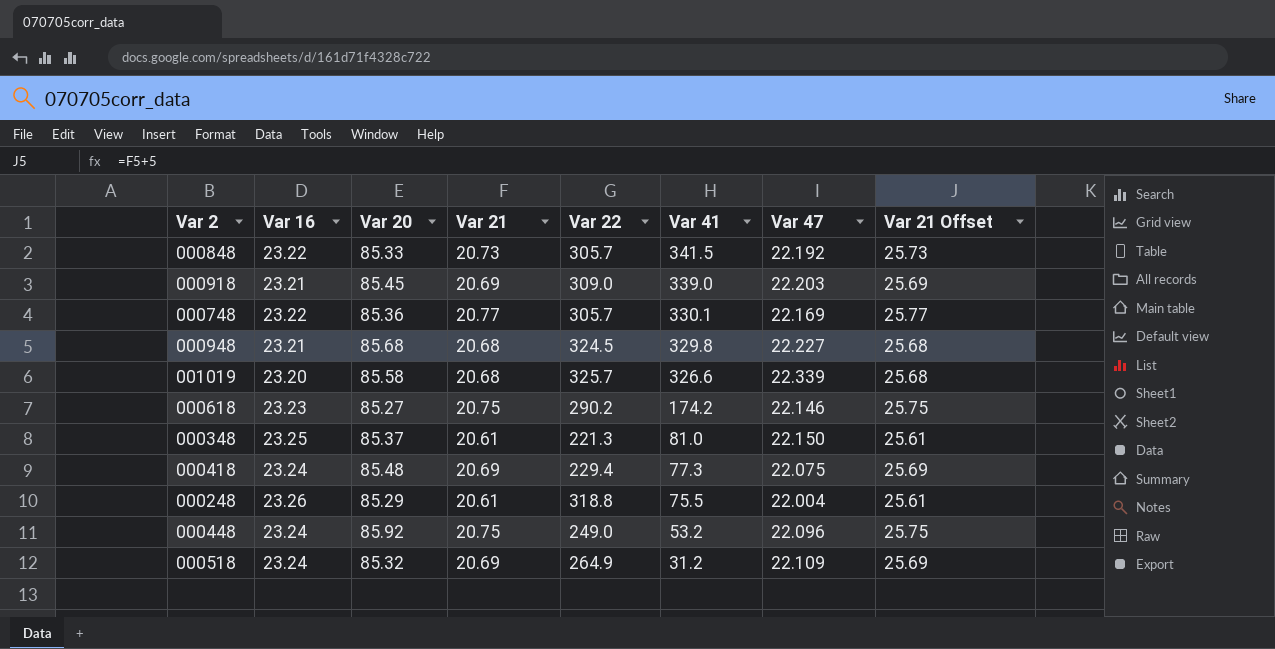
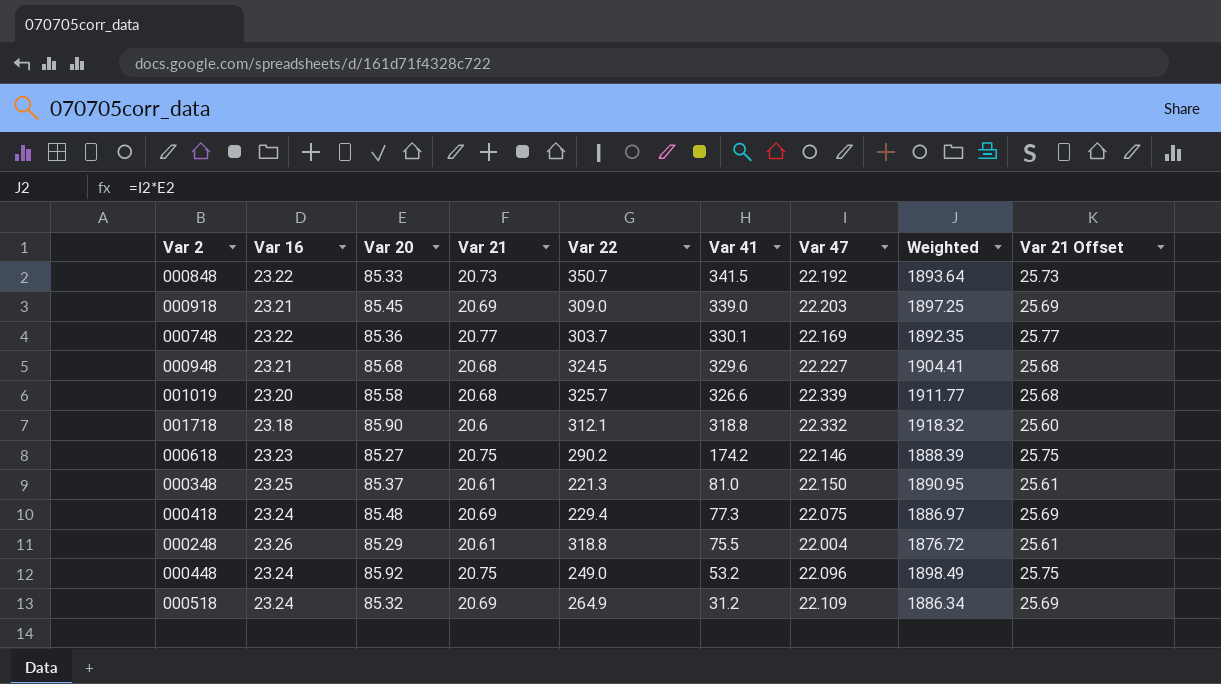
column Weighted | formula: none -> [Var 20] * [Var 47]
000848 | Var 22: 305.7 -> 350.7
000748 | Var 22: 305.7 -> 303.7
000948 | Var 41: 329.8 -> 329.6
row 001718: none -> 23.18 | 85.90 | 20.6 | 312.1 | 318.8 | 22.332 | 1918.32 | 25.60

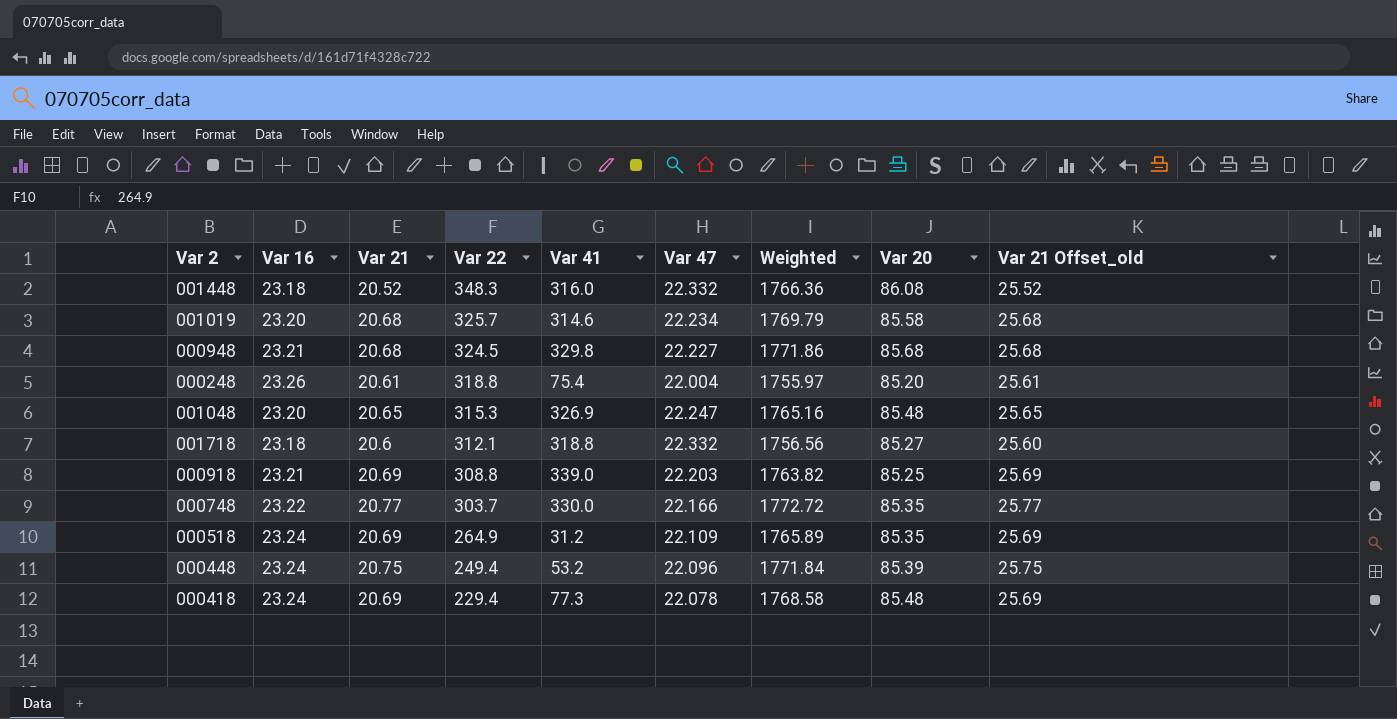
row order: Var 41 descending -> Var 22 descending
column Weighted | formula: [Var 20] * [Var 47] -> [Var 21] * [Var 20]
column Var 20 | position: 3 -> 8
column name: Var 21 Offset -> Var 21 Offset_old
row 000848: 23.22 | 85.33 | 20.73 | 350.7 | 341.5 | 22.192 | 1893.64 | 25.73 -> none
row 000618: 23.23 | 85.27 | 20.75 | 290.2 | 174.2 | 22.146 | 1888.39 | 25.75 -> none
row 000348: 23.25 | 85.37 | 20.61 | 221.3 | 81.0 | 22.150 | 1890.95 | 25.61 -> none
row 001448: none -> 23.18 | 20.52 | 348.3 | 316.0 | 22.332 | 1766.36 | 86.08 | 25.52
001019 | Var 41: 326.6 -> 314.6
001019 | Var 47: 22.339 -> 22.234
000948 | Var 41: 329.6 -> 329.8
000248 | Var 41: 75.5 -> 75.4
000248 | Var 20: 85.29 -> 85.20
row 001048: none -> 23.20 | 20.65 | 315.3 | 326.9 | 22.247 | 1765.16 | 85.48 | 25.65
001718 | Var 20: 85.90 -> 85.27
000918 | Var 22: 309.0 -> 308.8
000918 | Var 20: 85.45 -> 85.25
000748 | Var 41: 330.1 -> 330.0
000748 | Var 47: 22.169 -> 22.166
000748 | Var 20: 85.36 -> 85.35
000518 | Var 20: 85.32 -> 85.35
000448 | Var 22: 249.0 -> 249.4
000448 | Var 20: 85.92 -> 85.39
000418 | Var 47: 22.075 -> 22.078

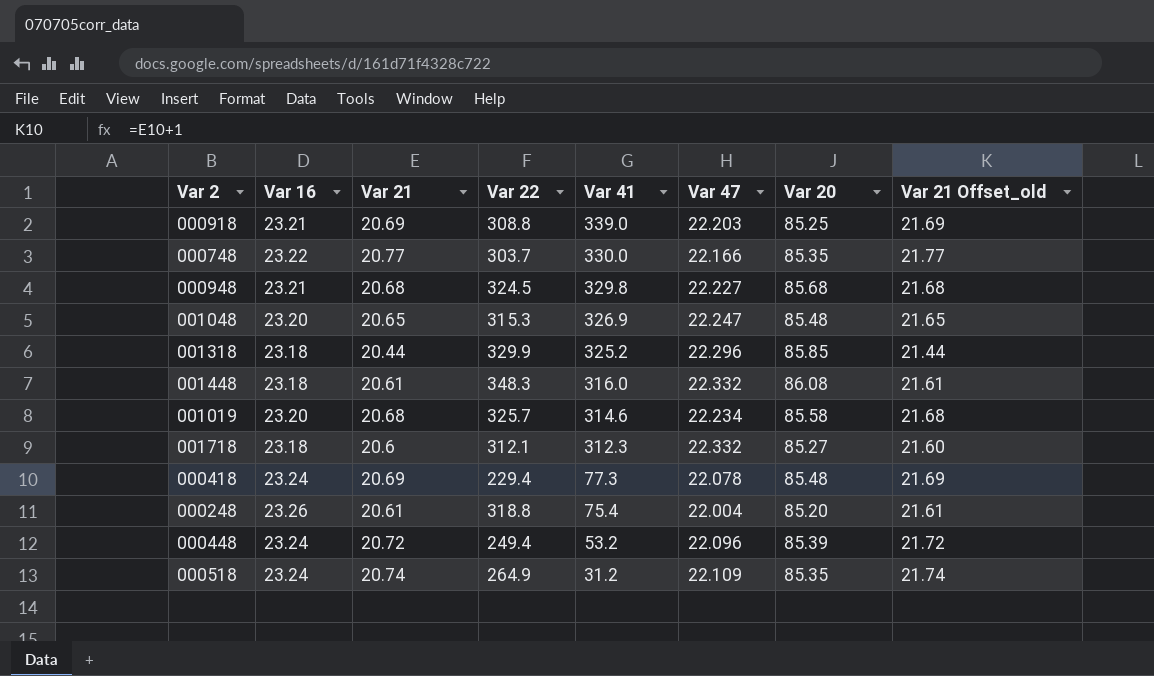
row order: Var 22 descending -> Var 41 descending
column Weighted | formula: [Var 21] * [Var 20] -> none
column Var 21 Offset_old | formula: [Var 21] + 5 -> [Var 21] + 1
row 001318: none -> 23.18 | 20.44 | 329.9 | 325.2 | 22.296 | 85.85 | 21.44
001448 | Var 21: 20.52 -> 20.61
001718 | Var 41: 318.8 -> 312.3
000448 | Var 21: 20.75 -> 20.72
000518 | Var 21: 20.69 -> 20.74

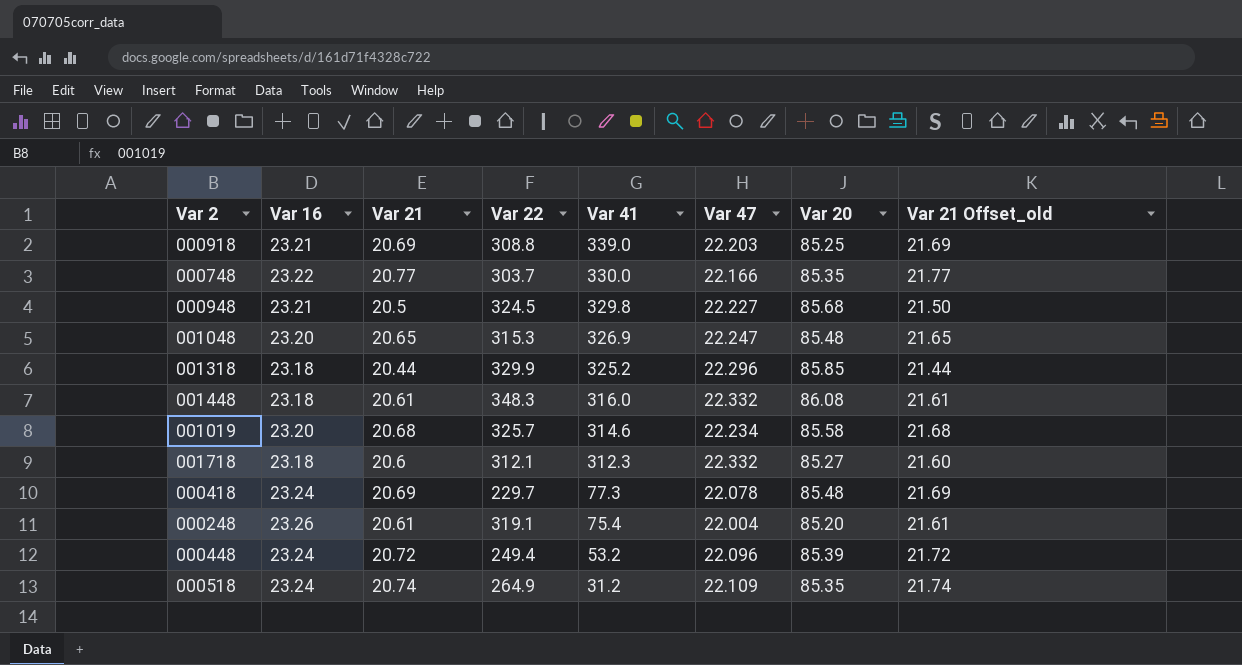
000948 | Var 21: 20.68 -> 20.5
000948 | Var 21 Offset_old: 21.68 -> 21.50
000418 | Var 22: 229.4 -> 229.7
000248 | Var 22: 318.8 -> 319.1

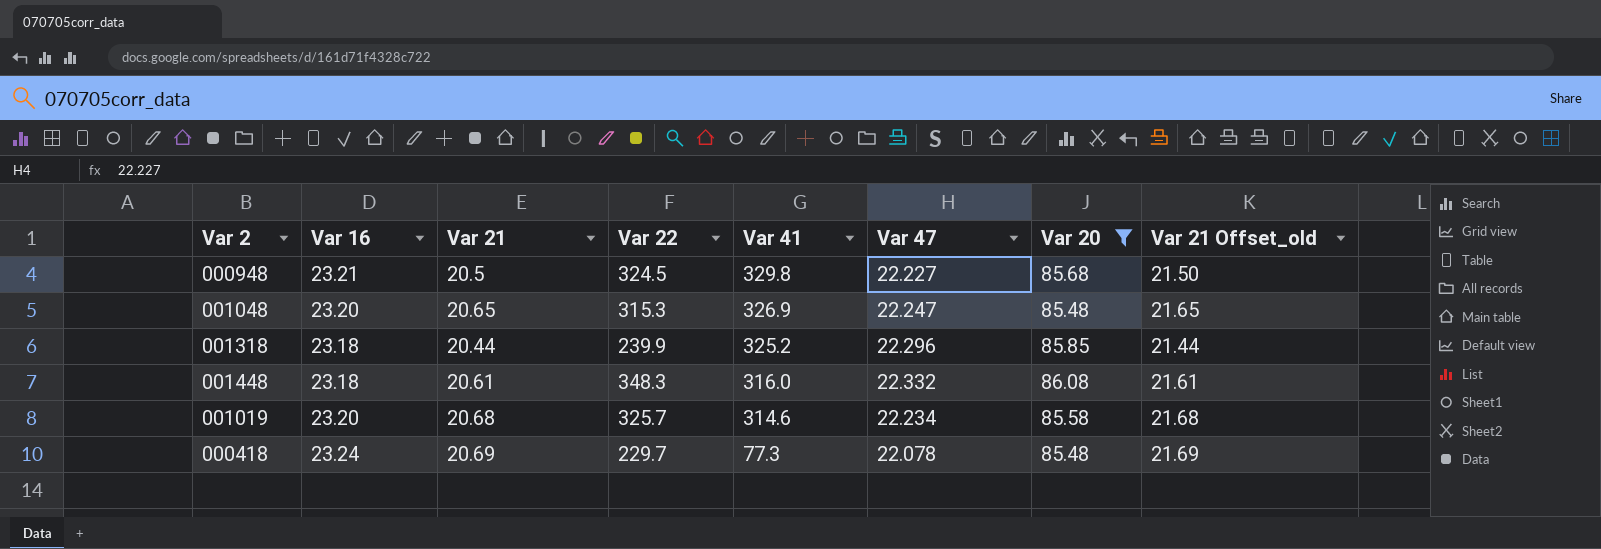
filter: none -> Var 20 >= 85.48
001318 | Var 22: 329.9 -> 239.9

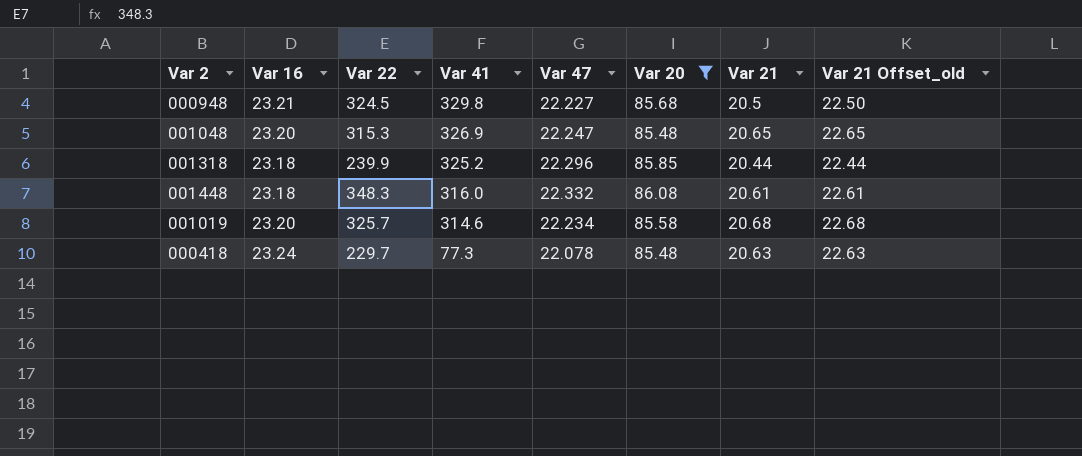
column Var 21 | position: 3 -> 7
column Var 21 Offset_old | formula: [Var 21] + 1 -> [Var 21] + 2
000418 | Var 21: 20.69 -> 20.63

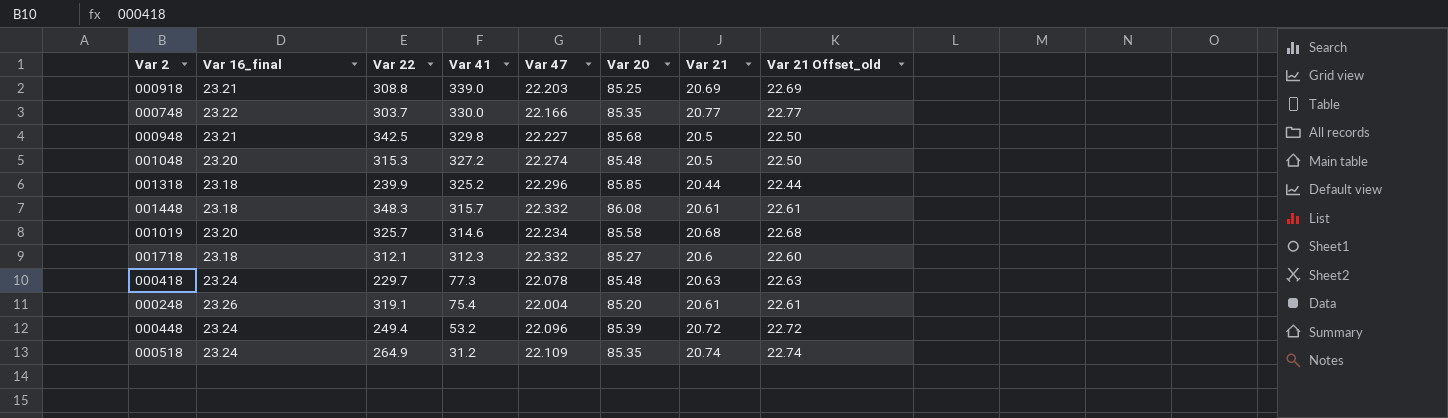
filter: Var 20 >= 85.48 -> none
column name: Var 16 -> Var 16_final
000948 | Var 22: 324.5 -> 342.5
001048 | Var 41: 326.9 -> 327.2
001048 | Var 47: 22.247 -> 22.274
001048 | Var 21: 20.65 -> 20.5
001048 | Var 21 Offset_old: 22.65 -> 22.50
001448 | Var 41: 316.0 -> 315.7

